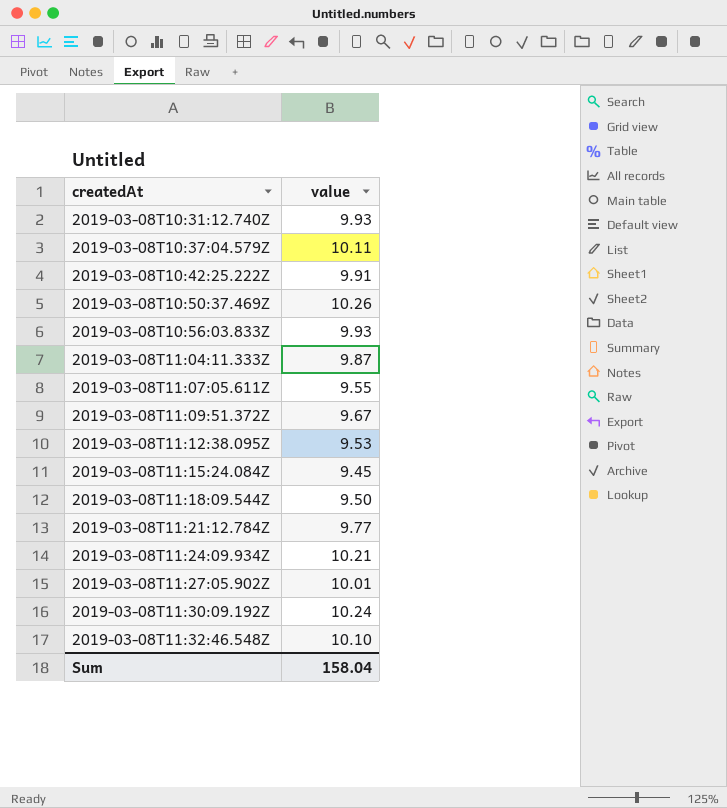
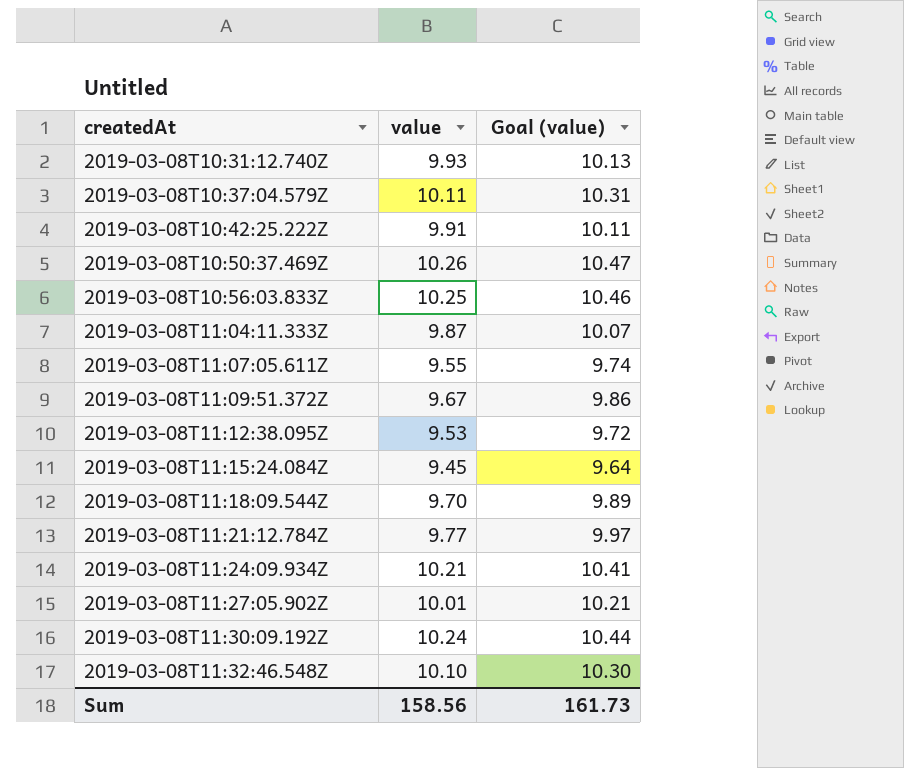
column Goal (value) | formula: none -> [value] * 1.02
2019-03-08T10:56:03.833Z | value: 9.93 -> 10.25
2019-03-08T11:18:09.544Z | value: 9.50 -> 9.70
Sum | value: 158.04 -> 158.56

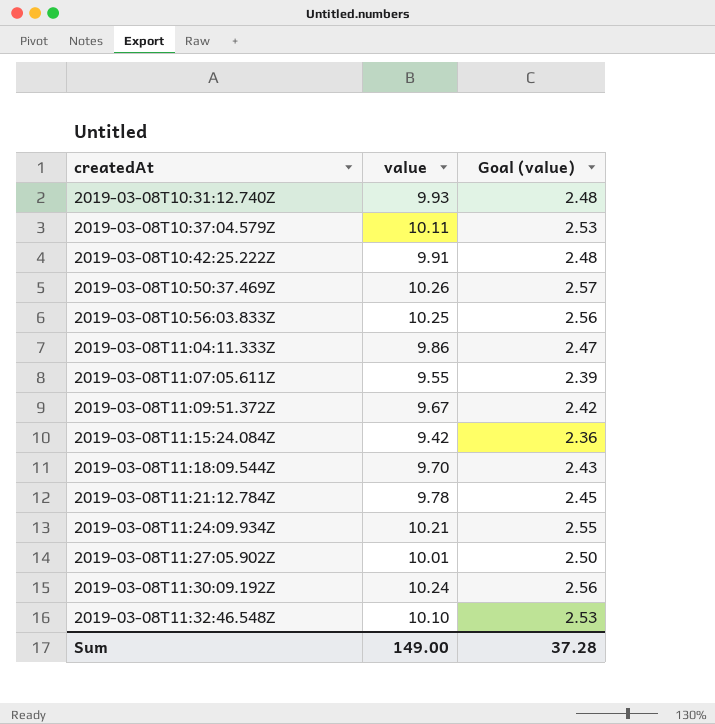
column Goal (value) | formula: [value] * 1.02 -> [value] * 0.25
row 2019-03-08T11:12:38.095Z: 9.53 | 9.72 -> none
2019-03-08T11:04:11.333Z | value: 9.87 -> 9.86
2019-03-08T11:15:24.084Z | value: 9.45 -> 9.42
2019-03-08T11:21:12.784Z | value: 9.77 -> 9.78
Sum | value: 158.56 -> 149.00
Sum | Goal (value): 161.73 -> 37.28

